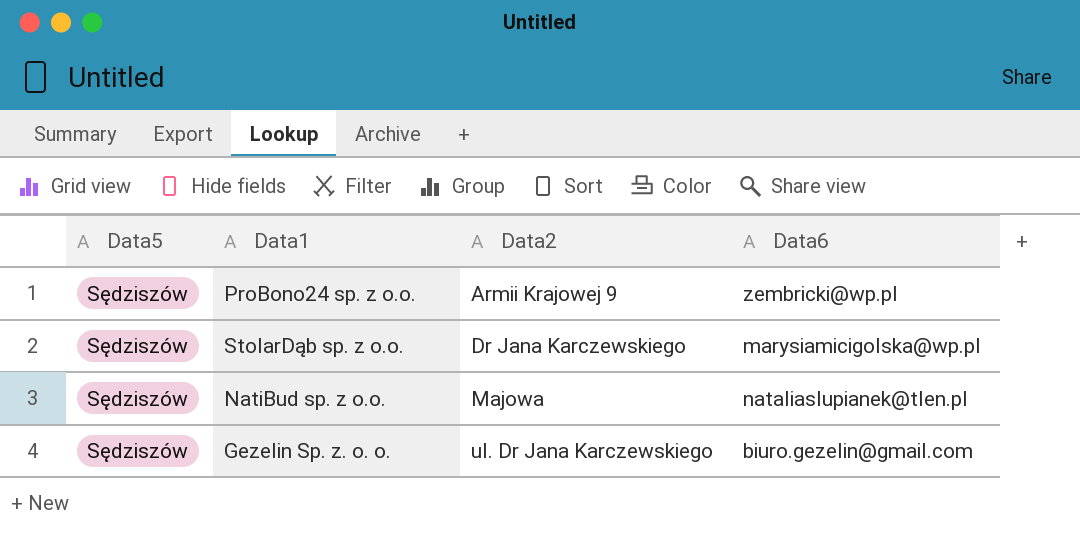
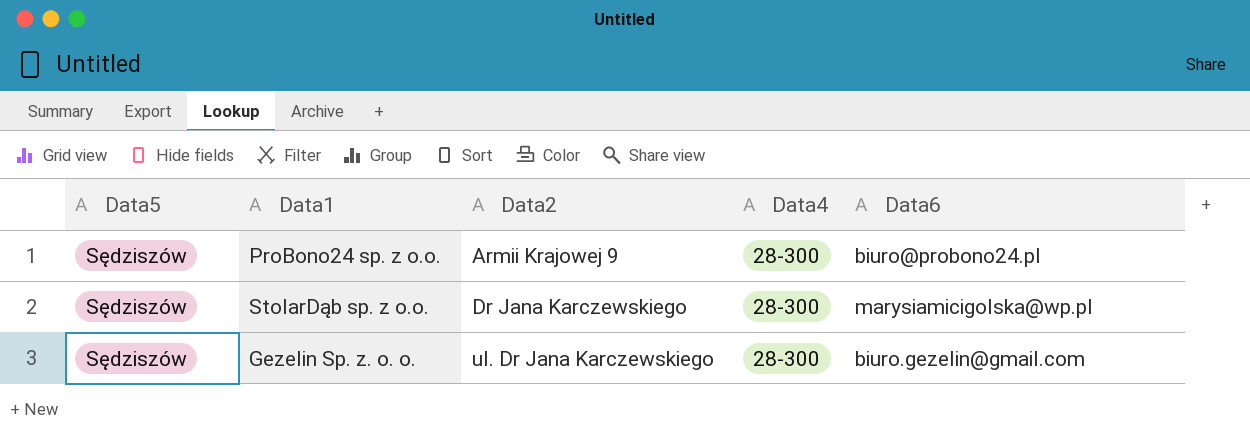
column Data4 | position: none -> 4
row NatiBud sp. z o.o.: Sędziszów | Majowa | nataliaslupianek@tlen.pl -> none
ProBono24 sp. z o.o. | Data6: zembricki@wp.pl -> biuro@probono24.pl

